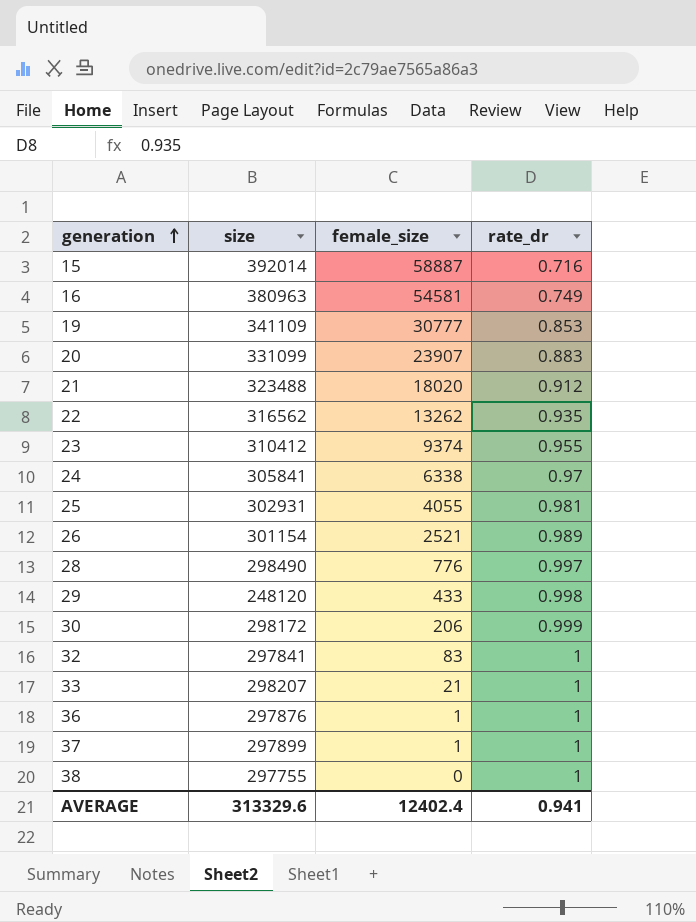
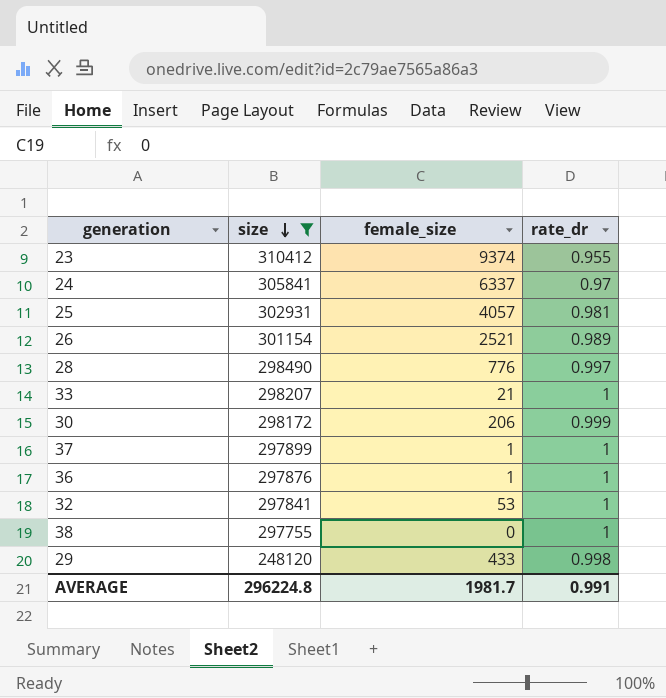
filter: none -> size <= 310412
row order: generation ascending -> size descending
24 | female_size: 6338 -> 6337
25 | female_size: 4055 -> 4057
32 | female_size: 83 -> 53
AVERAGE | size: 313329.6 -> 296224.8
AVERAGE | female_size: 12402.4 -> 1981.7
AVERAGE | rate_dr: 0.941 -> 0.991

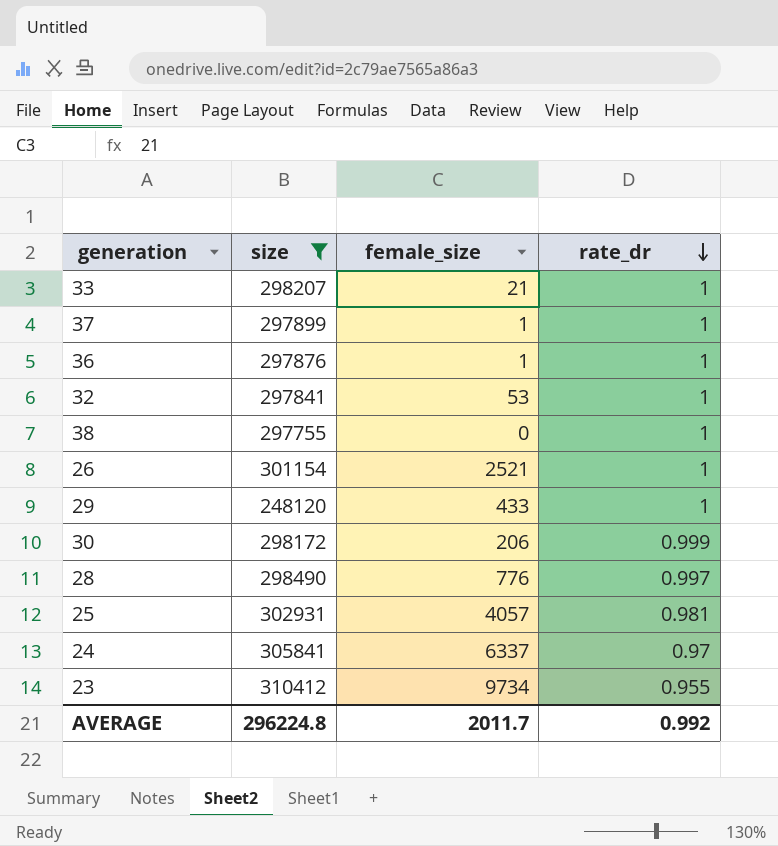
row order: size descending -> rate_dr descending
26 | rate_dr: 0.989 -> 1
29 | rate_dr: 0.998 -> 1
23 | female_size: 9374 -> 9734
AVERAGE | female_size: 1981.7 -> 2011.7
AVERAGE | rate_dr: 0.991 -> 0.992

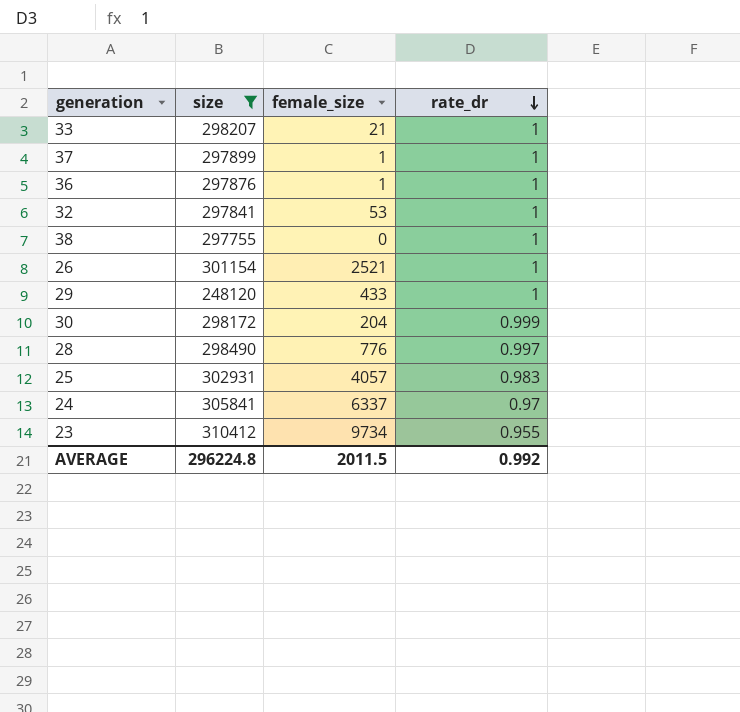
30 | female_size: 206 -> 204
25 | rate_dr: 0.981 -> 0.983
AVERAGE | female_size: 2011.7 -> 2011.5

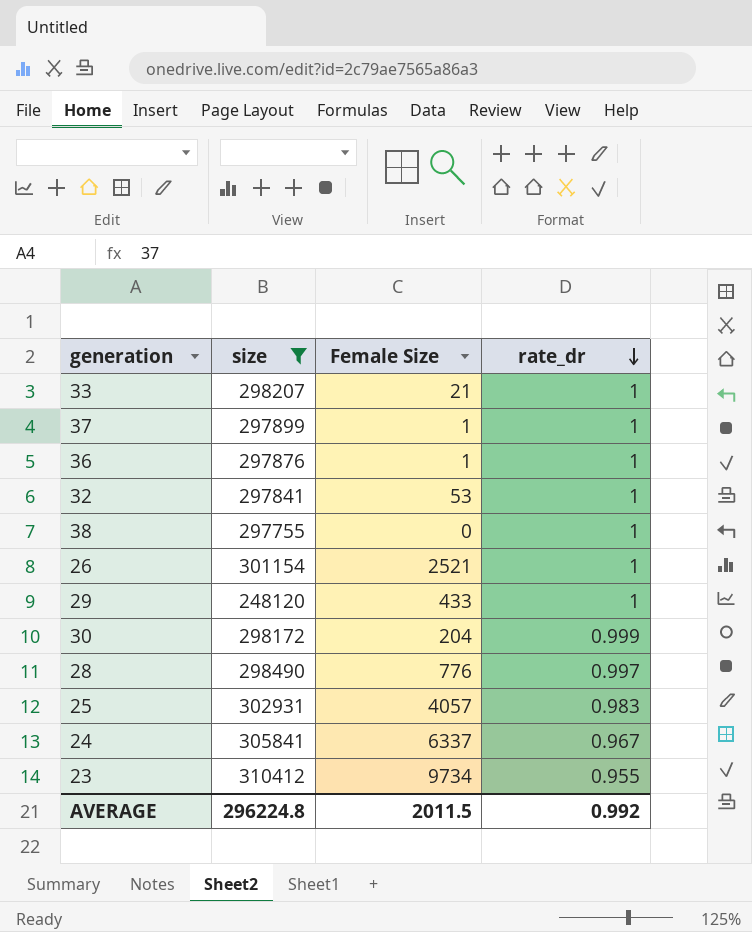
column name: female_size -> Female Size
24 | rate_dr: 0.97 -> 0.967

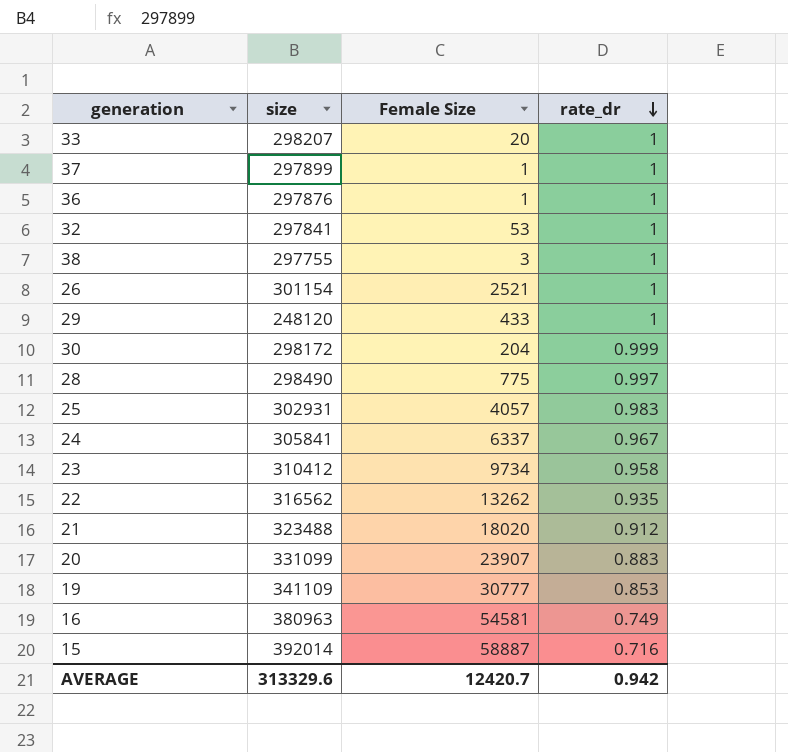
filter: size <= 310412 -> none
33 | Female Size: 21 -> 20
38 | Female Size: 0 -> 3
28 | Female Size: 776 -> 775
23 | rate_dr: 0.955 -> 0.958
AVERAGE | size: 296224.8 -> 313329.6
AVERAGE | Female Size: 2011.5 -> 12420.7
AVERAGE | rate_dr: 0.992 -> 0.942

